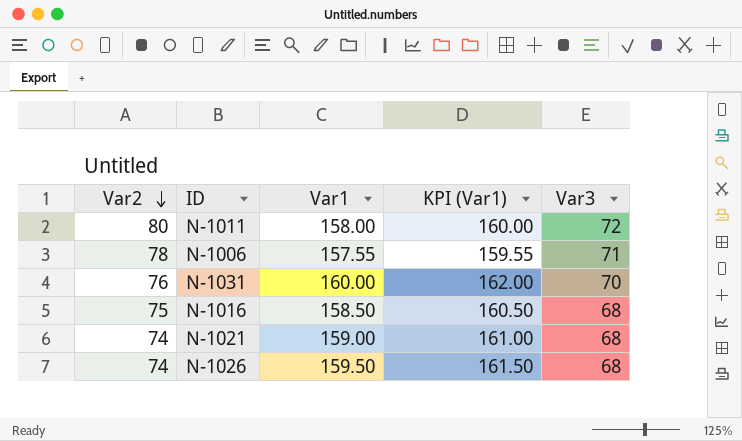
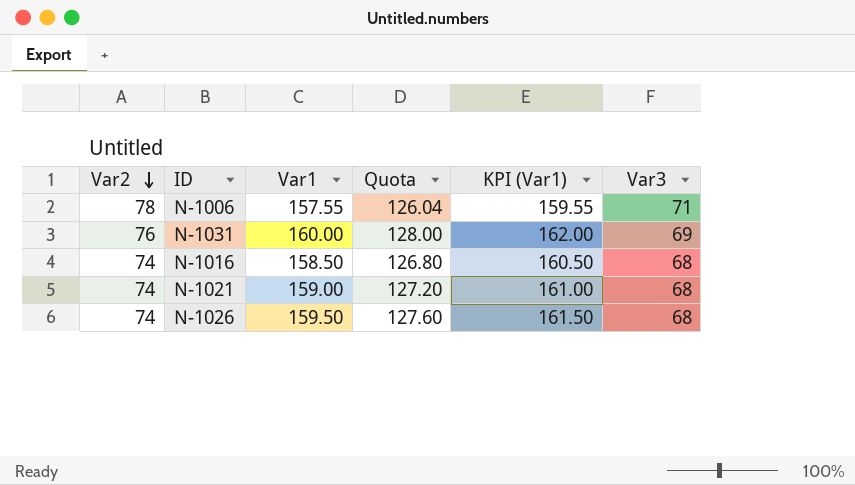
column Quota | formula: none -> [Var1] * 0.8
row N-1011: 80 | 158.00 | 160.00 | 72 -> none
N-1031 | Var3: 70 -> 69
N-1016 | Var2: 75 -> 74

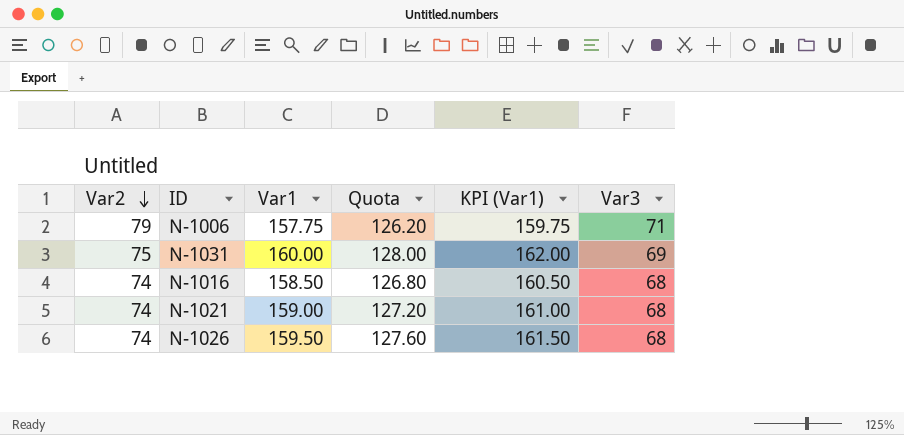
N-1006 | Var2: 78 -> 79
N-1006 | Var1: 157.55 -> 157.75
N-1006 | Quota: 126.04 -> 126.20
N-1006 | KPI (Var1): 159.55 -> 159.75
N-1031 | Var2: 76 -> 75

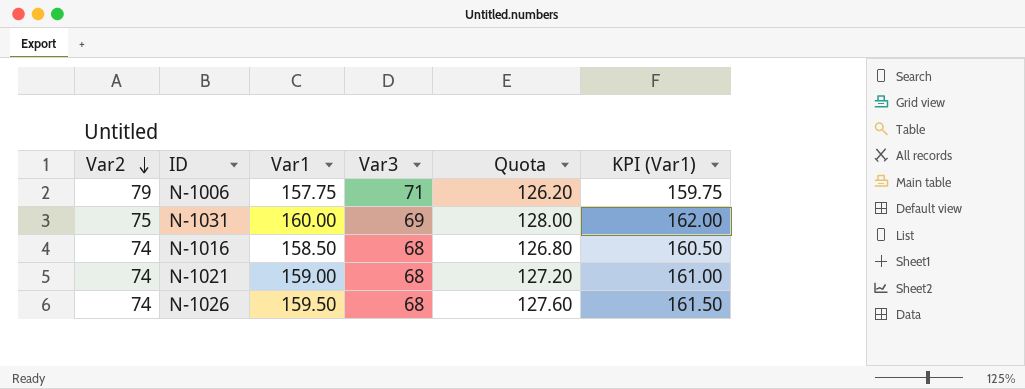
column Var3 | position: 6 -> 4

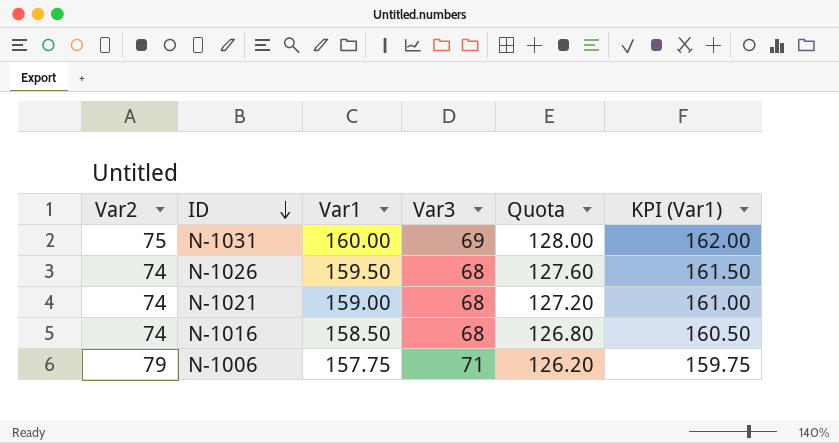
row order: Var2 descending -> ID descending

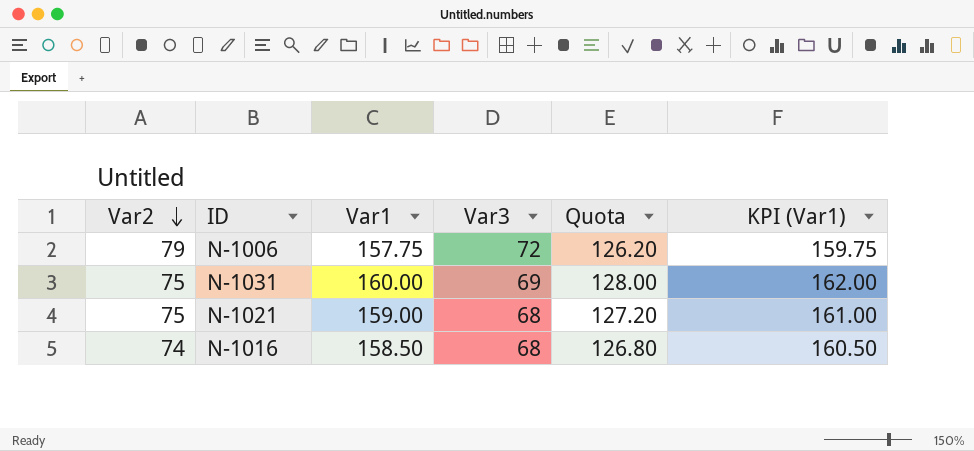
row order: ID descending -> Var2 descending
row N-1026: 74 | 159.50 | 68 | 127.60 | 161.50 -> none
N-1006 | Var3: 71 -> 72
N-1021 | Var2: 74 -> 75

